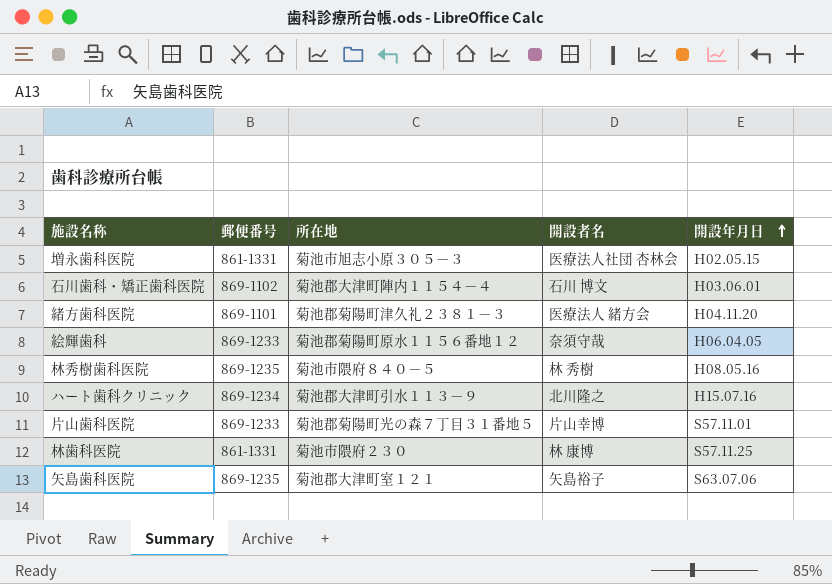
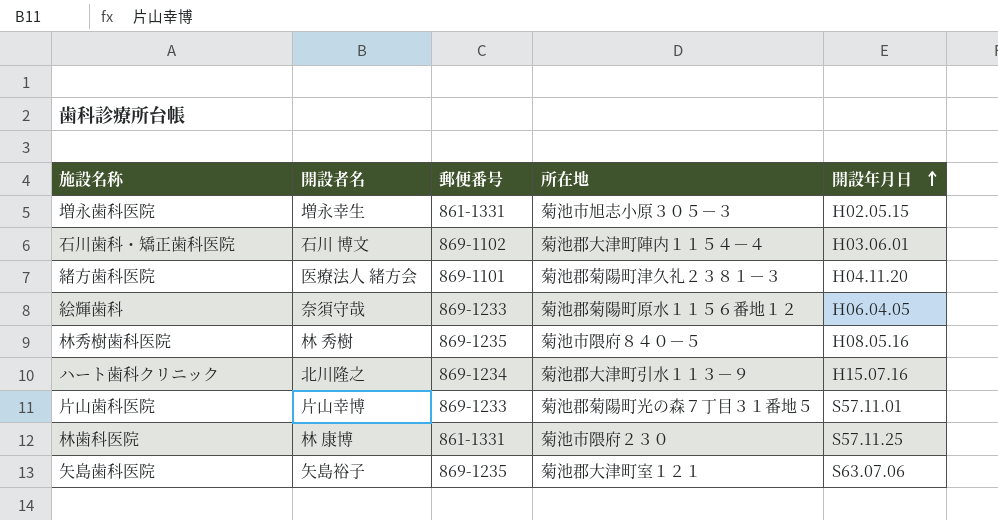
column 開設者名 | position: 4 -> 2
増永歯科医院 | 開設者名: 医療法人社団 杏林会 -> 増永幸生

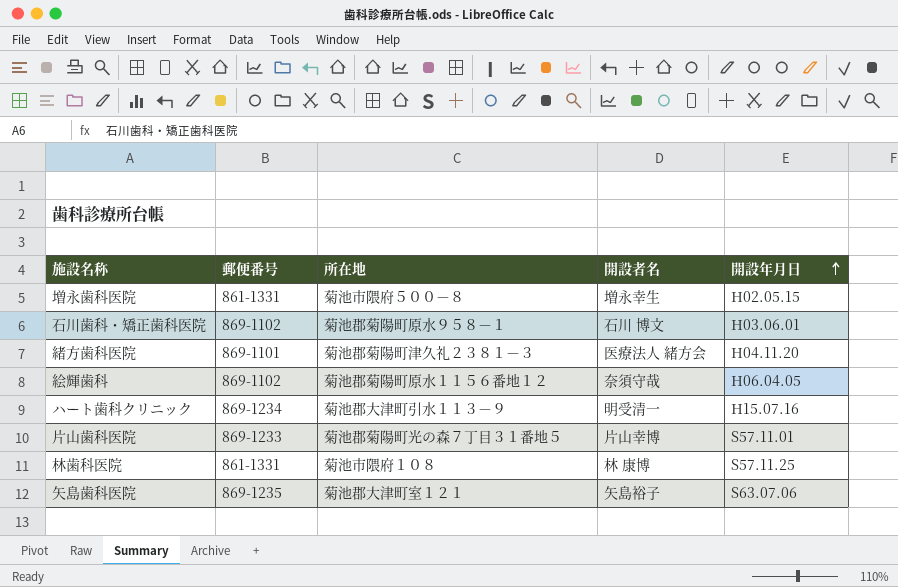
column 開設者名 | position: 2 -> 4
row 林秀樹歯科医院: 林 秀樹 | 869-1235 | 菊池市隈府８４０－５ | H08.05.16 -> none
増永歯科医院 | 所在地: 菊池市旭志小原３０５－３ -> 菊池市隈府５００－８
石川歯科・矯正歯科医院 | 所在地: 菊池郡大津町陣内１１５４－４ -> 菊池郡菊陽町原水９５８－１
絵輝歯科 | 郵便番号: 869-1233 -> 869-1102
ハート歯科クリニック | 開設者名: 北川隆之 -> 明受清一
林歯科医院 | 所在地: 菊池市隈府２３０ -> 菊池市隈府１０８

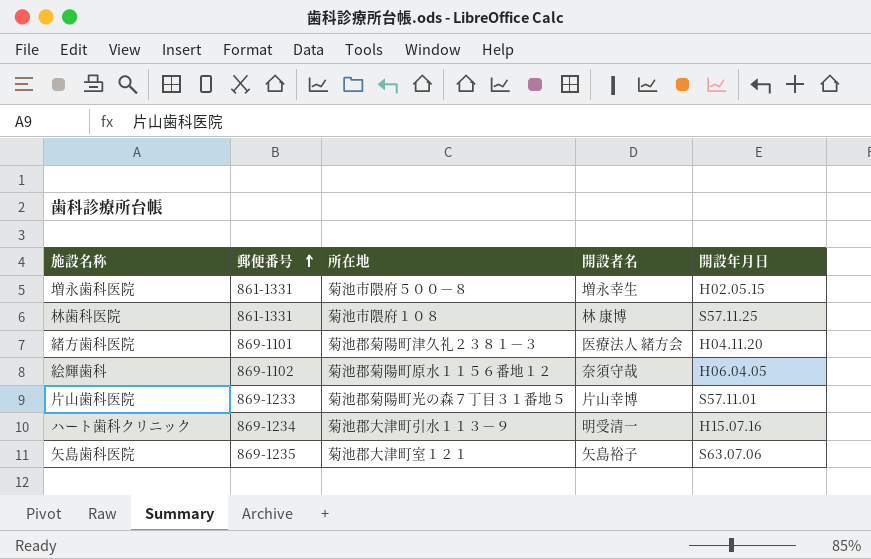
row order: 開設年月日 ascending -> 郵便番号 ascending
row 石川歯科・矯正歯科医院: 869-1102 | 菊池郡菊陽町原水９５８－１ | 石川 博文 | H03.06.01 -> none

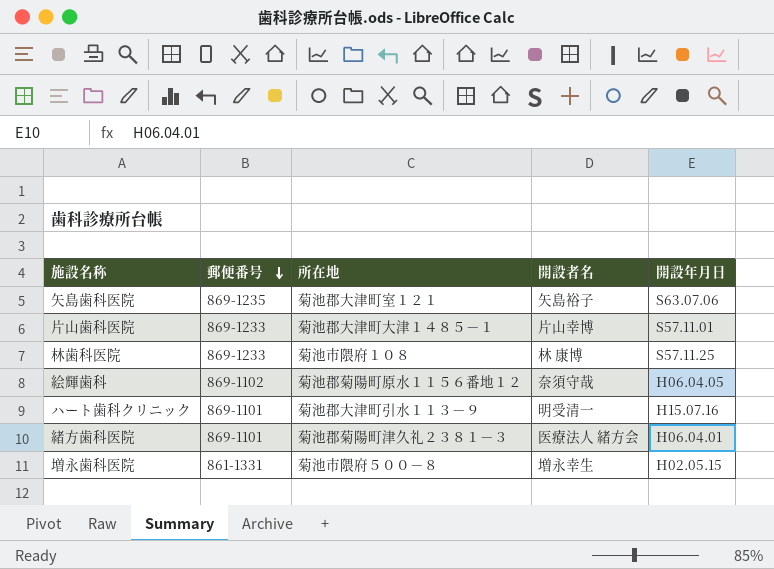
row order: 郵便番号 ascending -> 郵便番号 descending
片山歯科医院 | 所在地: 菊池郡菊陽町光の森７丁目３１番地５ -> 菊池郡大津町大津１４８５－１
林歯科医院 | 郵便番号: 861-1331 -> 869-1233
ハート歯科クリニック | 郵便番号: 869-1234 -> 869-1101
緒方歯科医院 | 開設年月日: H04.11.20 -> H06.04.01

